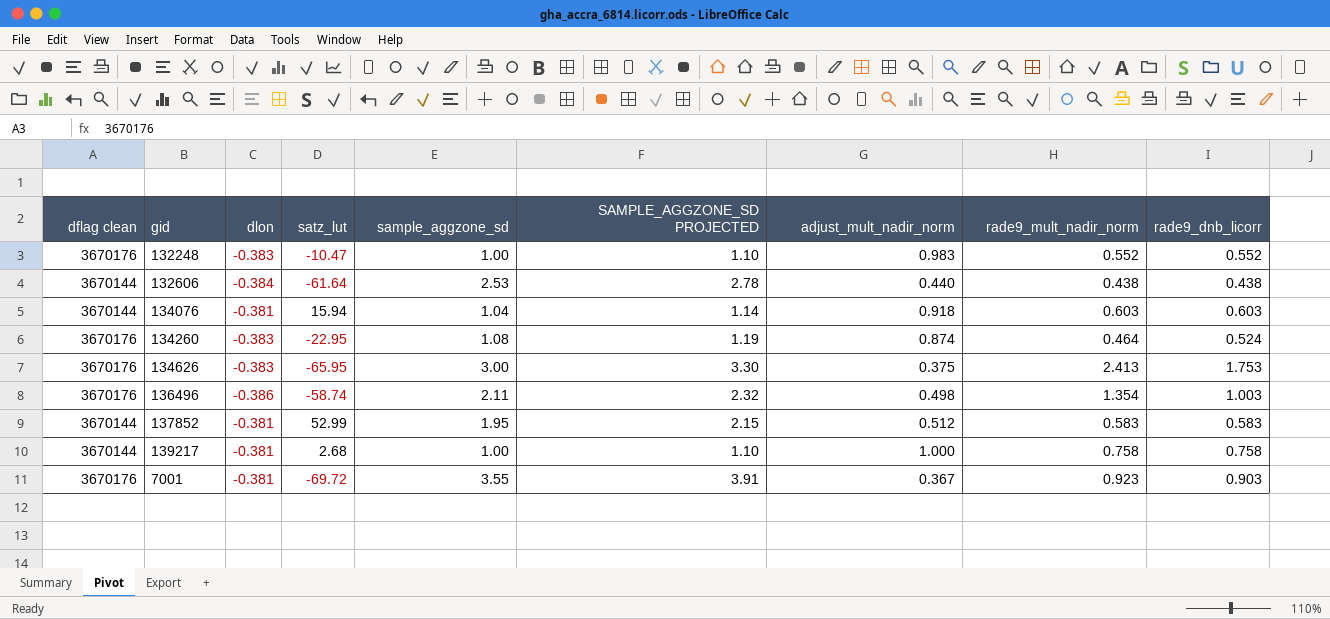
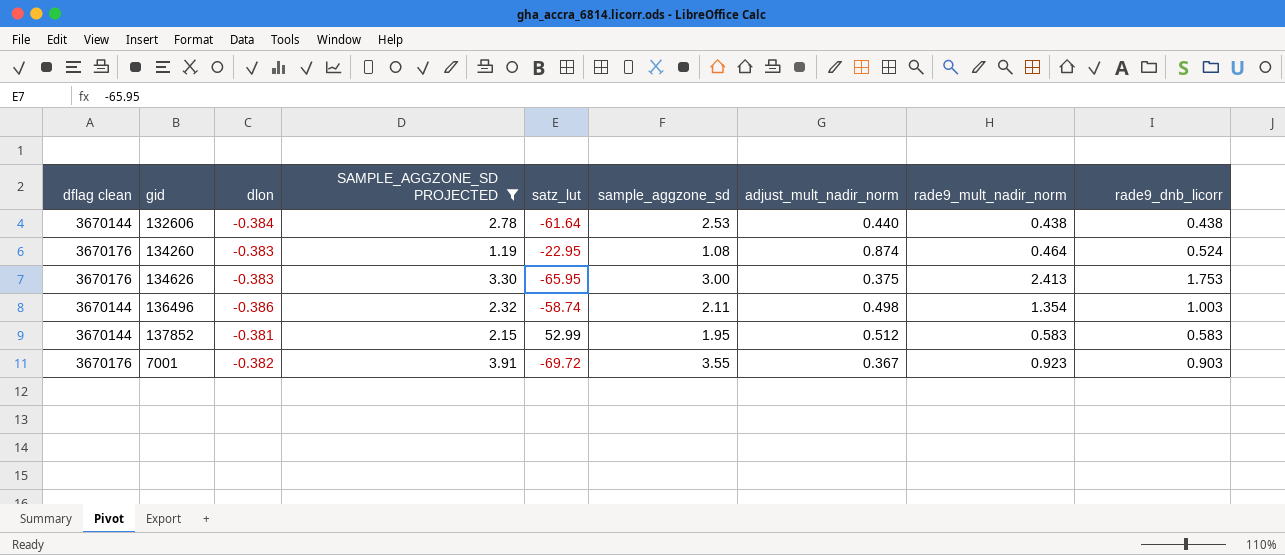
filter: none -> SAMPLE_AGGZONE_SD PROJECTED >= 1.19
column SAMPLE_AGGZONE_SD PROJECTED | position: 6 -> 4
136496 | dflag clean: 3670176 -> 3670144
7001 | dlon: -0.381 -> -0.382

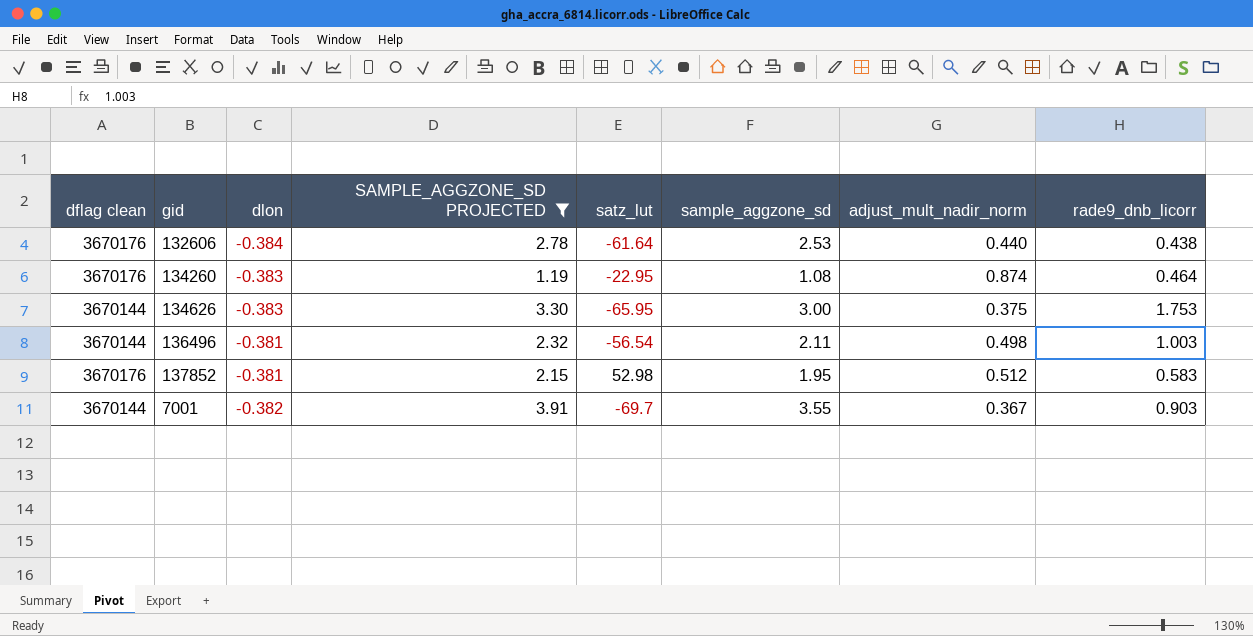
column rade9_mult_nadir_norm | position: 8 -> none
132606 | dflag clean: 3670144 -> 3670176
134260 | rade9_dnb_licorr: 0.524 -> 0.464
134626 | dflag clean: 3670176 -> 3670144
136496 | dlon: -0.386 -> -0.381
136496 | satz_lut: -58.74 -> -56.54
137852 | dflag clean: 3670144 -> 3670176
137852 | satz_lut: 52.99 -> 52.98
7001 | dflag clean: 3670176 -> 3670144
7001 | satz_lut: -69.72 -> -69.7

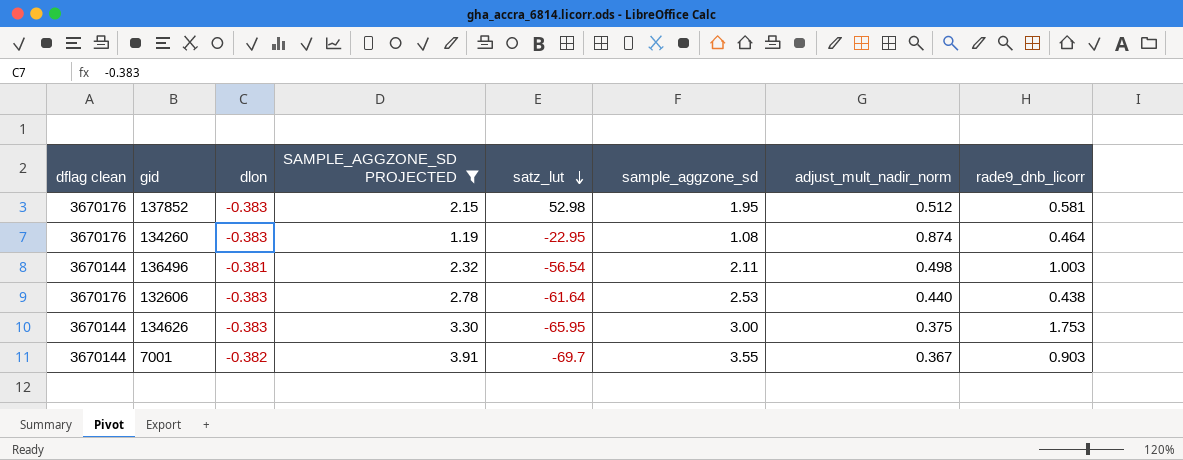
row order: none -> satz_lut descending
137852 | dlon: -0.381 -> -0.383
137852 | rade9_dnb_licorr: 0.583 -> 0.581
132606 | dlon: -0.384 -> -0.383

